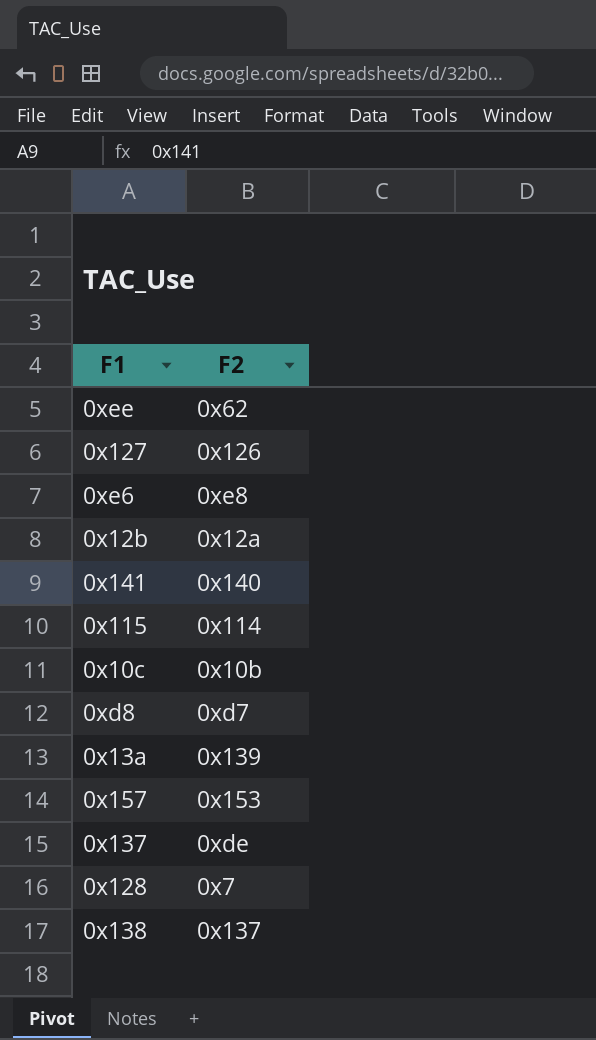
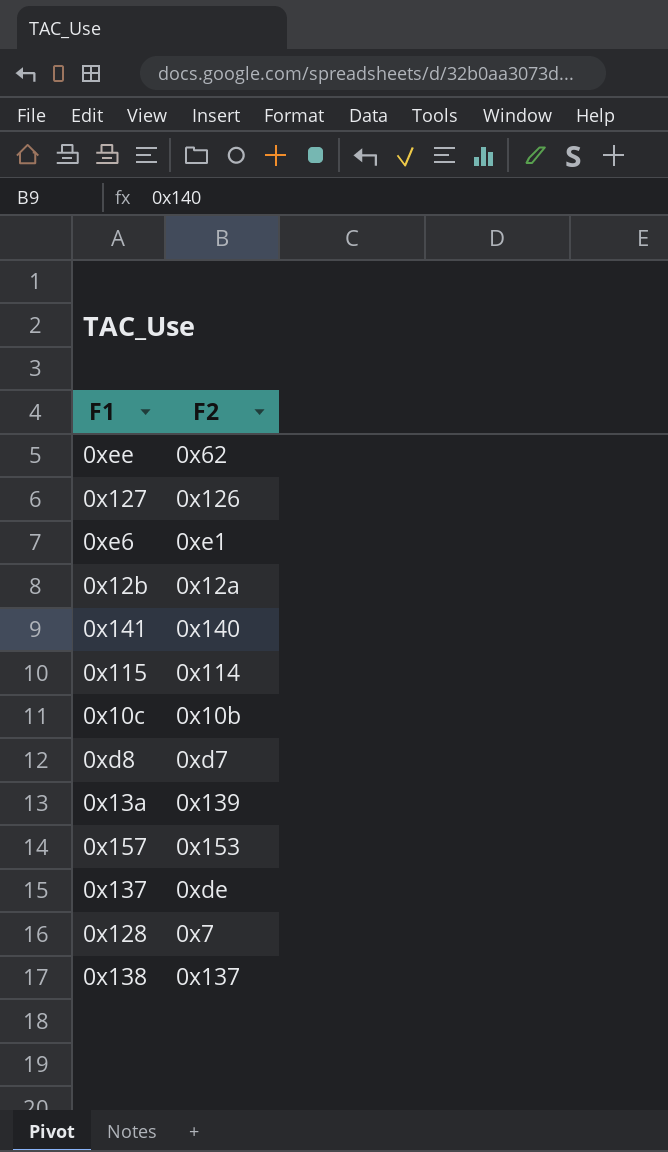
0xe6 | F2: 0xe8 -> 0xe1

